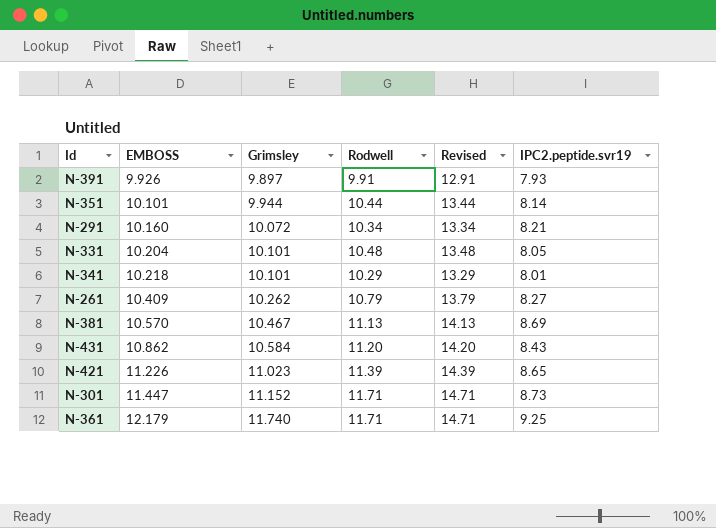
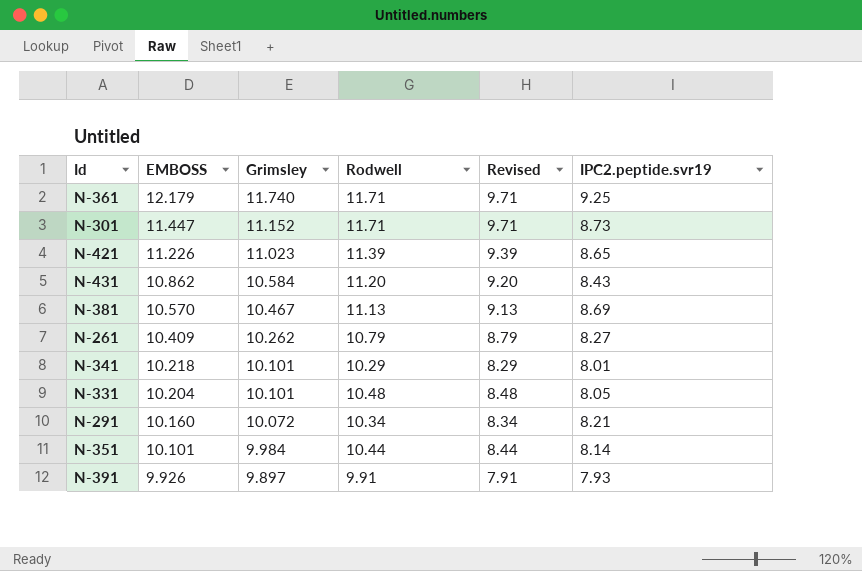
row order: EMBOSS ascending -> EMBOSS descending
column Revised | formula: [Rodwell] + 3 -> [Rodwell] - 2
N-351 | Grimsley: 9.944 -> 9.984

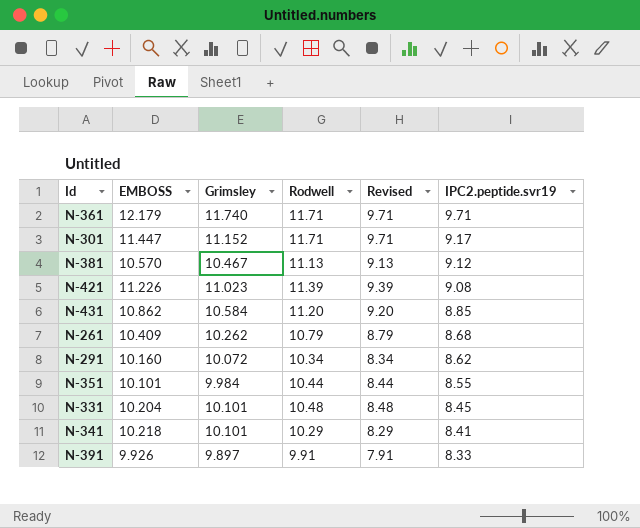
row order: EMBOSS descending -> IPC2.peptide.svr19 descending
N-361 | IPC2.peptide.svr19: 9.25 -> 9.71
N-301 | IPC2.peptide.svr19: 8.73 -> 9.17
N-381 | IPC2.peptide.svr19: 8.69 -> 9.12
N-421 | IPC2.peptide.svr19: 8.65 -> 9.08
N-431 | IPC2.peptide.svr19: 8.43 -> 8.85
N-261 | IPC2.peptide.svr19: 8.27 -> 8.68
N-291 | IPC2.peptide.svr19: 8.21 -> 8.62
N-351 | IPC2.peptide.svr19: 8.14 -> 8.55
N-331 | IPC2.peptide.svr19: 8.05 -> 8.45
N-341 | IPC2.peptide.svr19: 8.01 -> 8.41
N-391 | IPC2.peptide.svr19: 7.93 -> 8.33

